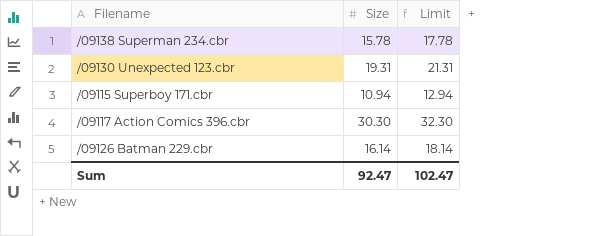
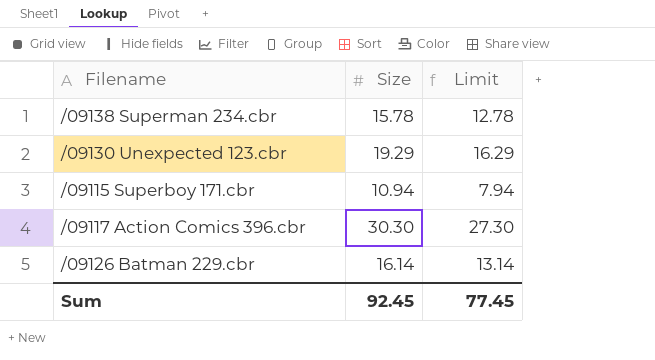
column Limit | formula: [Size] + 2 -> [Size] - 3
/09130 Unexpected 123.cbr | Size: 19.31 -> 19.29
Sum | Size: 92.47 -> 92.45
Sum | Limit: 102.47 -> 77.45

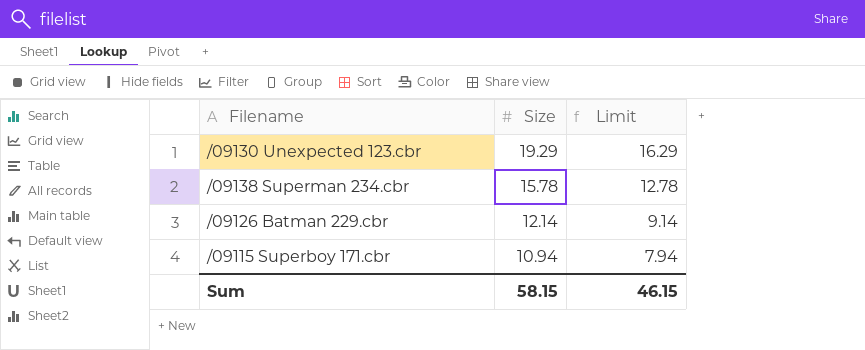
row order: none -> Size descending
row /09117 Action Comics 396.cbr: 30.30 | 27.30 -> none
/09126 Batman 229.cbr | Size: 16.14 -> 12.14
/09126 Batman 229.cbr | Limit: 13.14 -> 9.14
Sum | Size: 92.45 -> 58.15
Sum | Limit: 77.45 -> 46.15

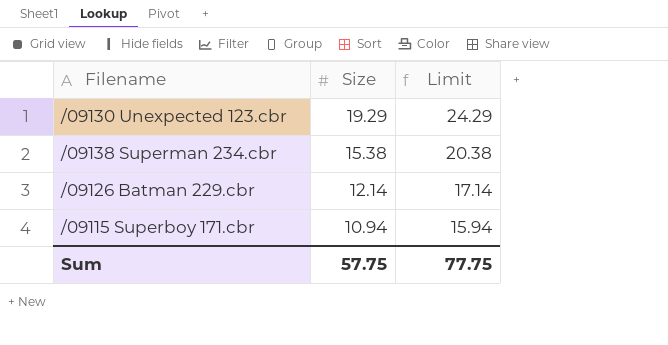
column Limit | formula: [Size] - 3 -> [Size] + 5
/09138 Superman 234.cbr | Size: 15.78 -> 15.38
Sum | Size: 58.15 -> 57.75
Sum | Limit: 46.15 -> 77.75

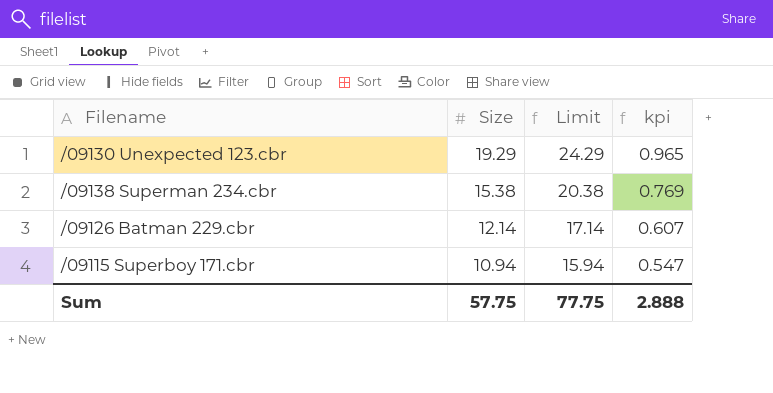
column kpi | formula: none -> [Size] * 0.05

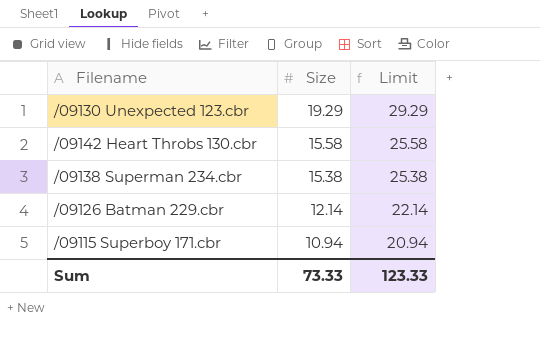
column kpi | formula: [Size] * 0.05 -> none
column Limit | formula: [Size] + 5 -> [Size] + 10
row /09142 Heart Throbs 130.cbr: none -> 15.58 | 25.58
Sum | Size: 57.75 -> 73.33
Sum | Limit: 77.75 -> 123.33

